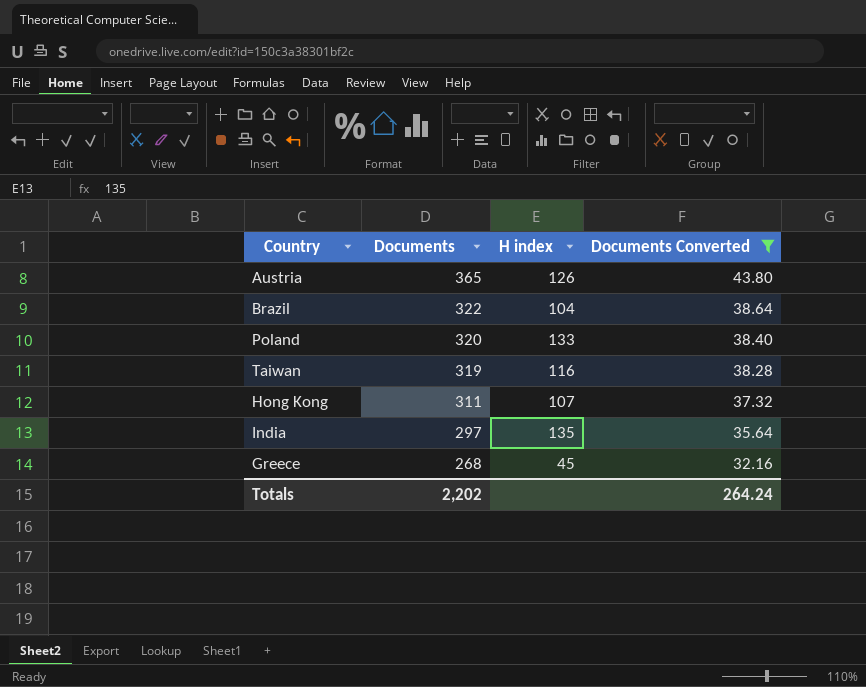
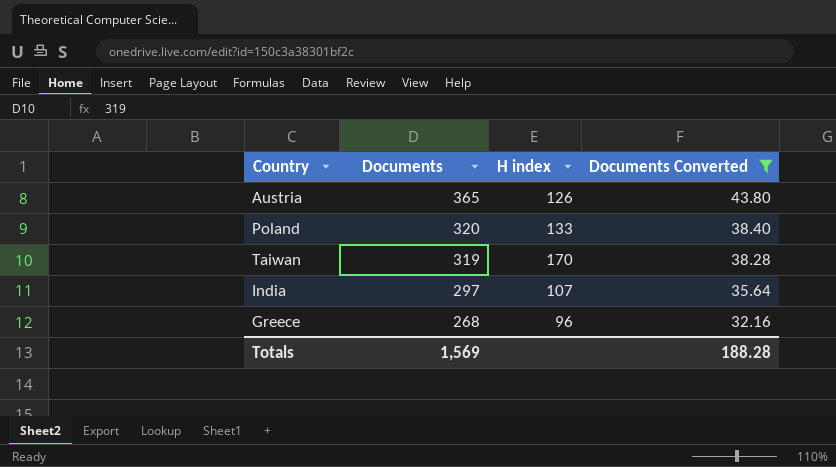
row Brazil: 322 | 104 | 38.64 -> none
row Hong Kong: 311 | 107 | 37.32 -> none
Taiwan | H index: 116 -> 170
India | H index: 135 -> 107
Greece | H index: 45 -> 96
Totals | Documents: 2,202 -> 1,569
Totals | Documents Converted: 264.24 -> 188.28

